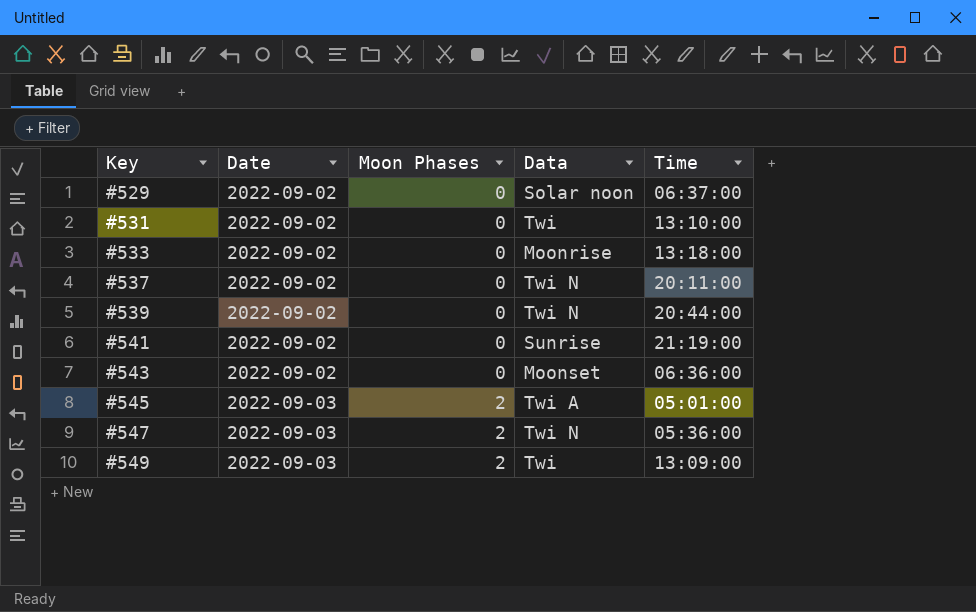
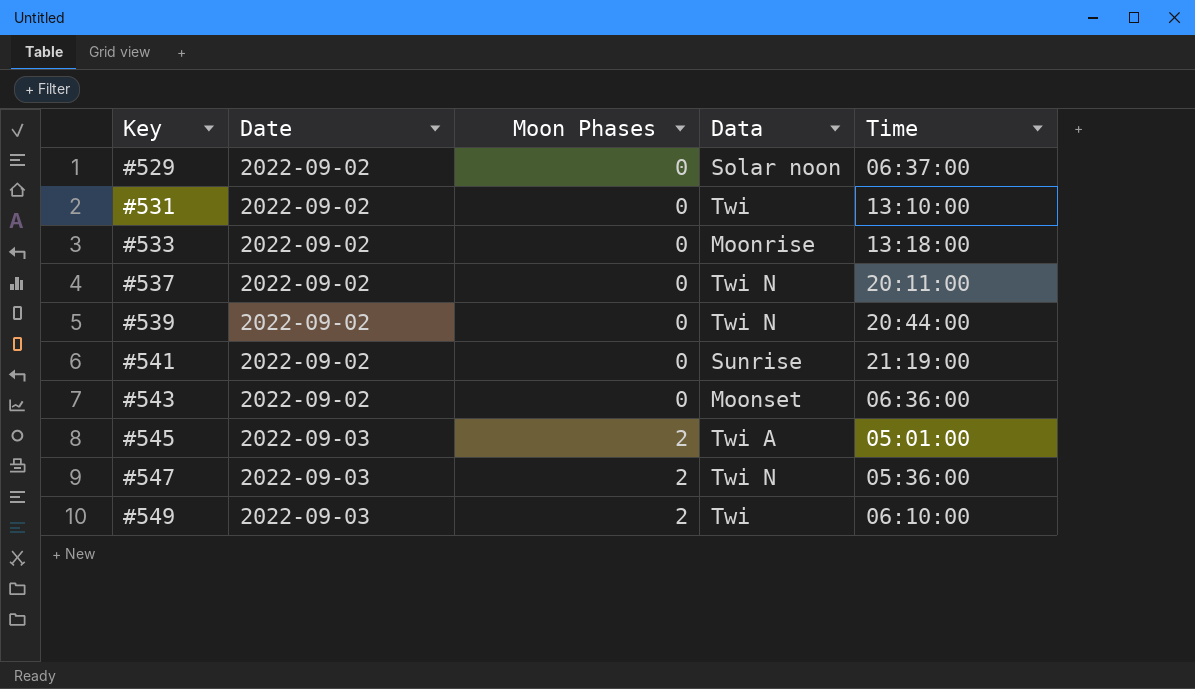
#549 | Time: 13:09:00 -> 06:10:00

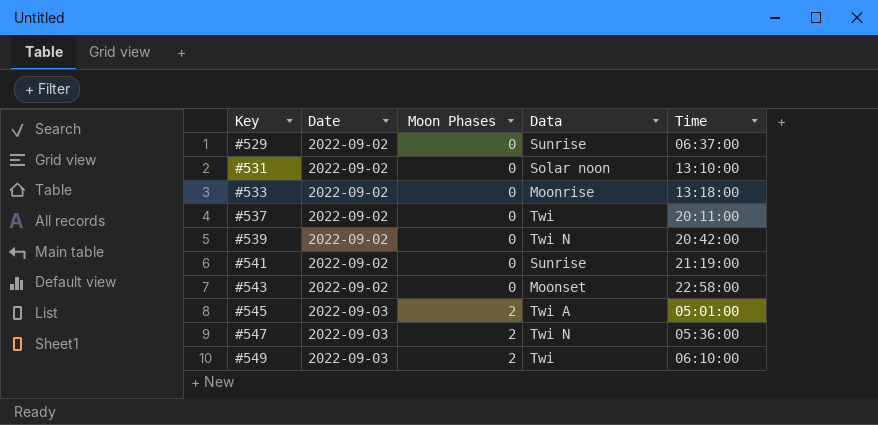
#529 | Data: Solar noon -> Sunrise
#531 | Data: Twi -> Solar noon
#537 | Data: Twi N -> Twi
#539 | Time: 20:44:00 -> 20:42:00
#543 | Time: 06:36:00 -> 22:58:00

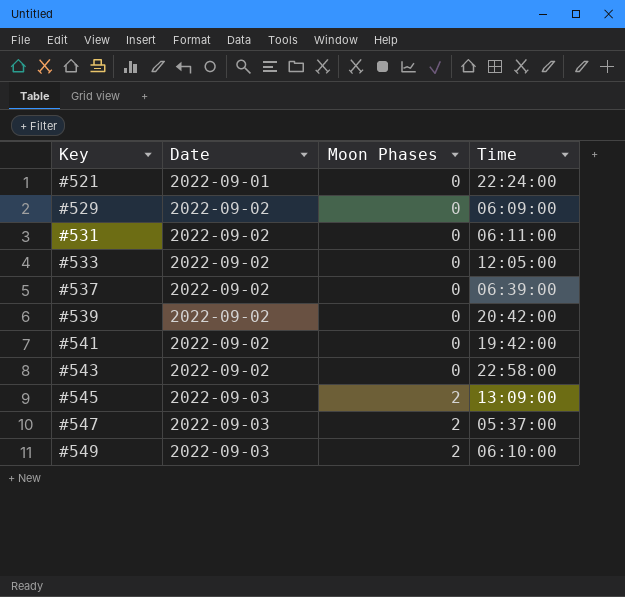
column Data | position: 4 -> none
row #521: none -> 2022-09-01 | 0 | 22:24:00
#529 | Time: 06:37:00 -> 06:09:00
#531 | Time: 13:10:00 -> 06:11:00
#533 | Time: 13:18:00 -> 12:05:00
#537 | Time: 20:11:00 -> 06:39:00
#541 | Time: 21:19:00 -> 19:42:00
#545 | Time: 05:01:00 -> 13:09:00
#547 | Time: 05:36:00 -> 05:37:00

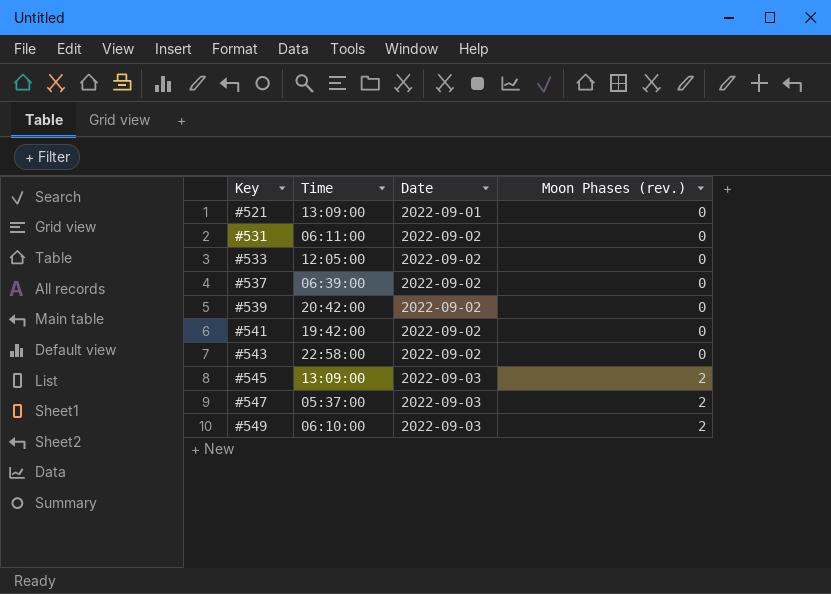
column Time | position: 4 -> 2
column name: Moon Phases -> Moon Phases (rev.)
row #529: 2022-09-02 | 0 | 06:09:00 -> none
#521 | Time: 22:24:00 -> 13:09:00

